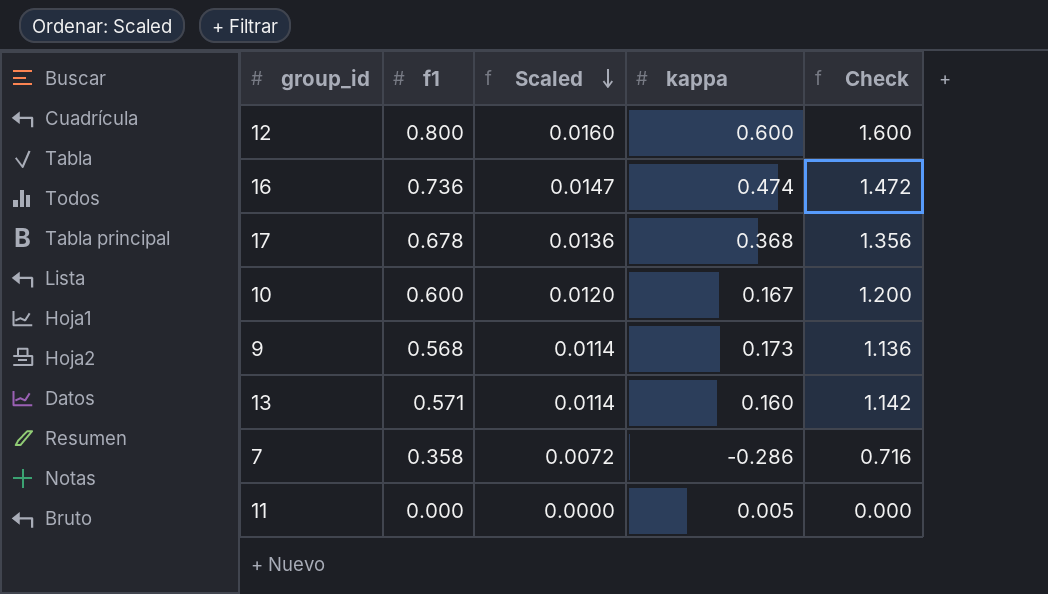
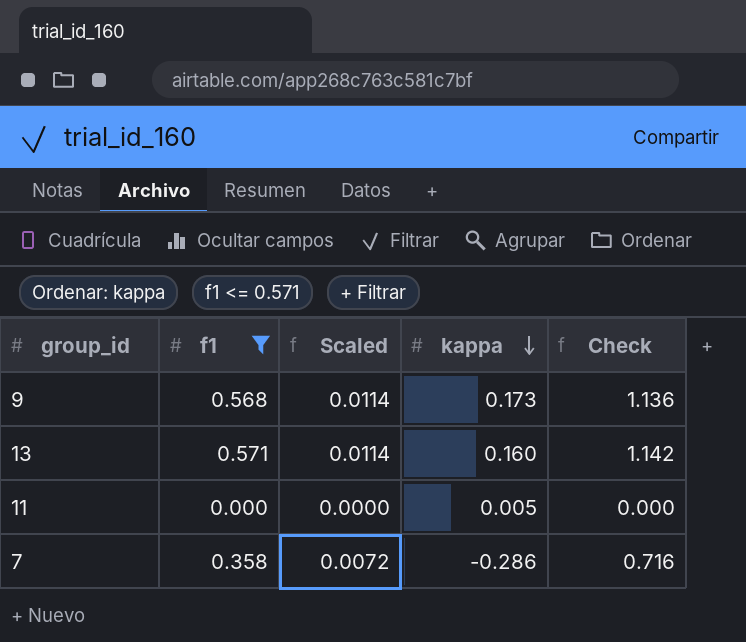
filter: none -> f1 <= 0.571
row order: Scaled descending -> kappa descending

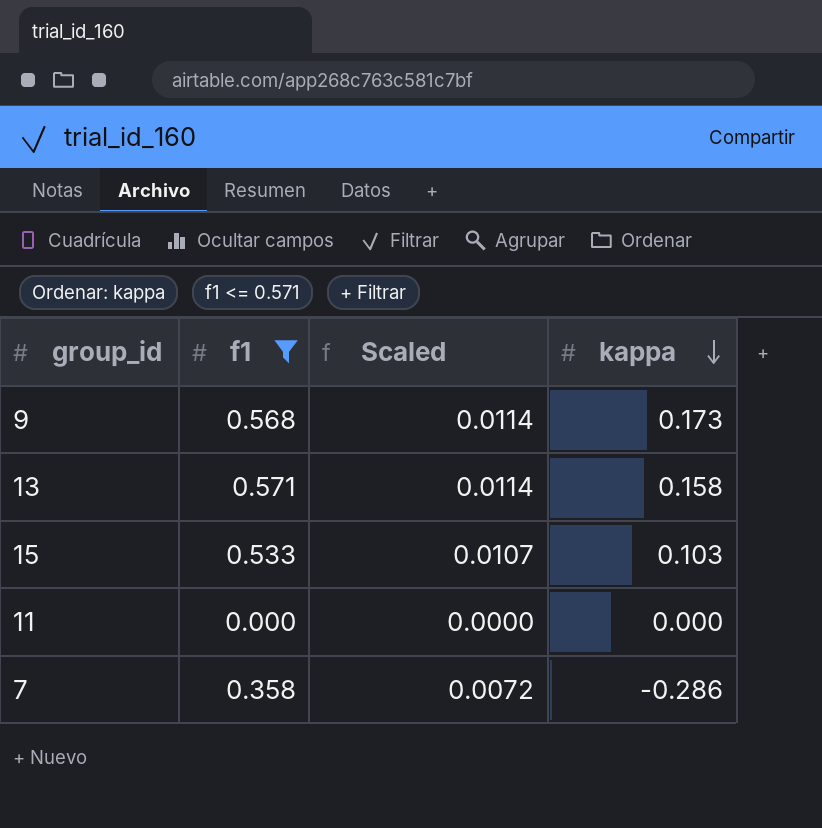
column Check | formula: [f1] * 2 -> none
13 | kappa: 0.160 -> 0.158
row 15: none -> 0.533 | 0.0107 | 0.103
11 | kappa: 0.005 -> 0.000

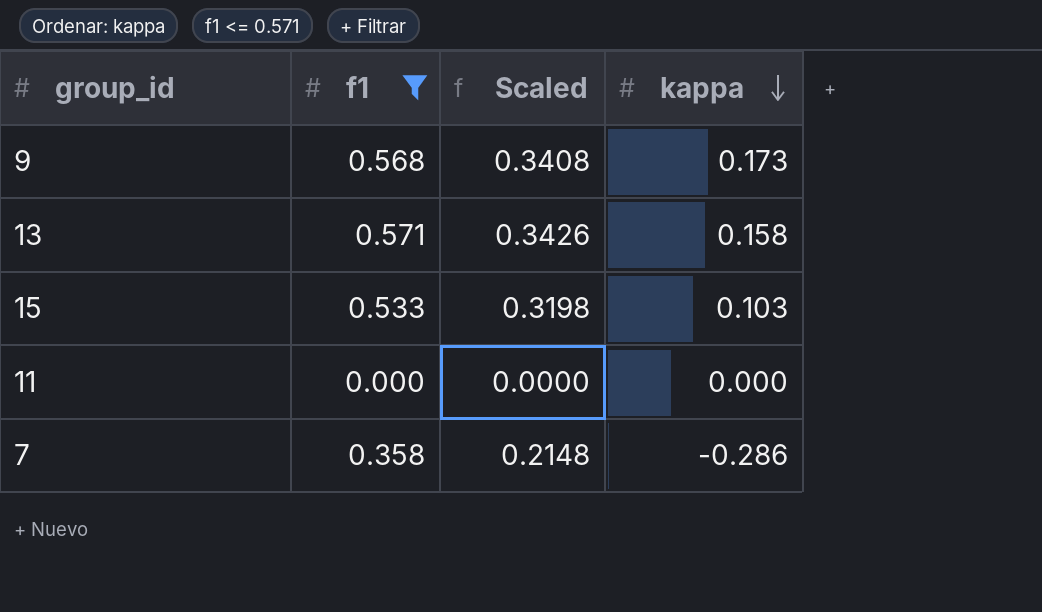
column Scaled | formula: [f1] * 0.02 -> [f1] * 0.6

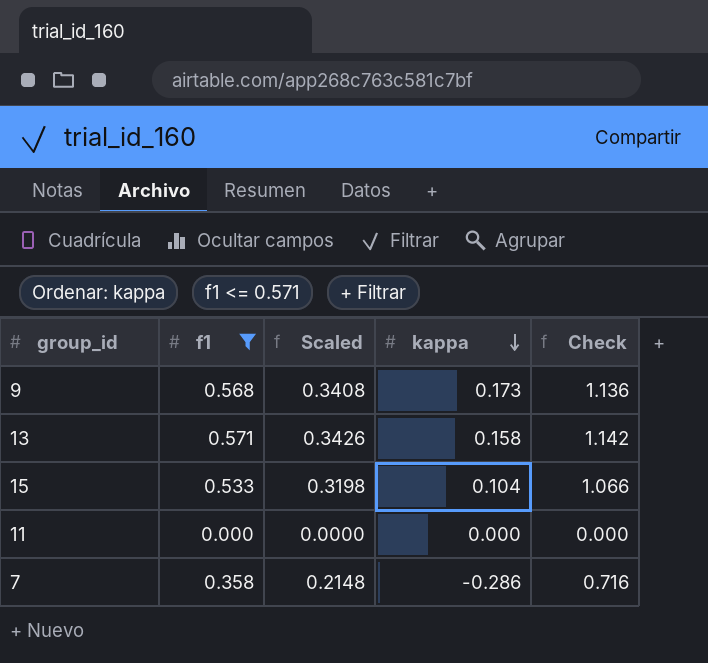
column Check | formula: none -> [f1] * 2
15 | kappa: 0.103 -> 0.104

